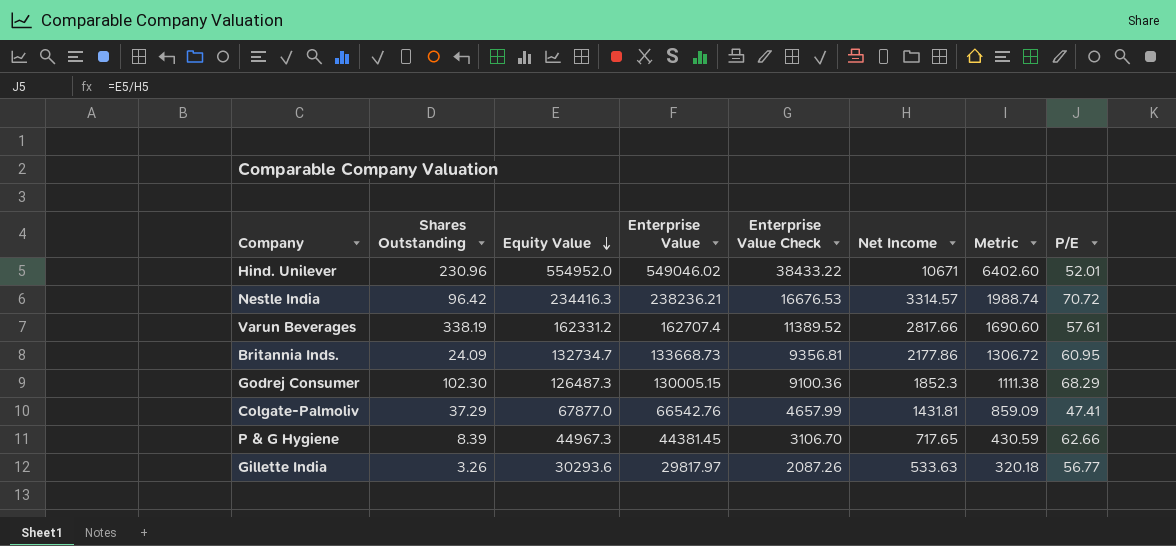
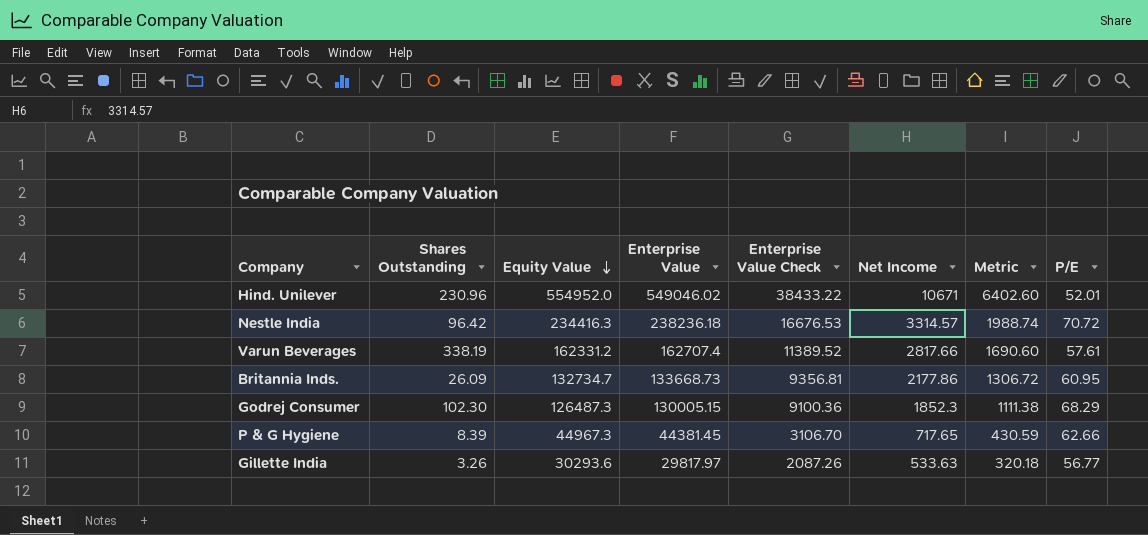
row Colgate-Palmoliv: 37.29 | 67877.0 | 66542.76 | 4657.99 | 1431.81 | 859.09 | 47.41 -> none
Nestle India | Enterprise Value: 238236.21 -> 238236.18
Britannia Inds. | Shares Outstanding: 24.09 -> 26.09

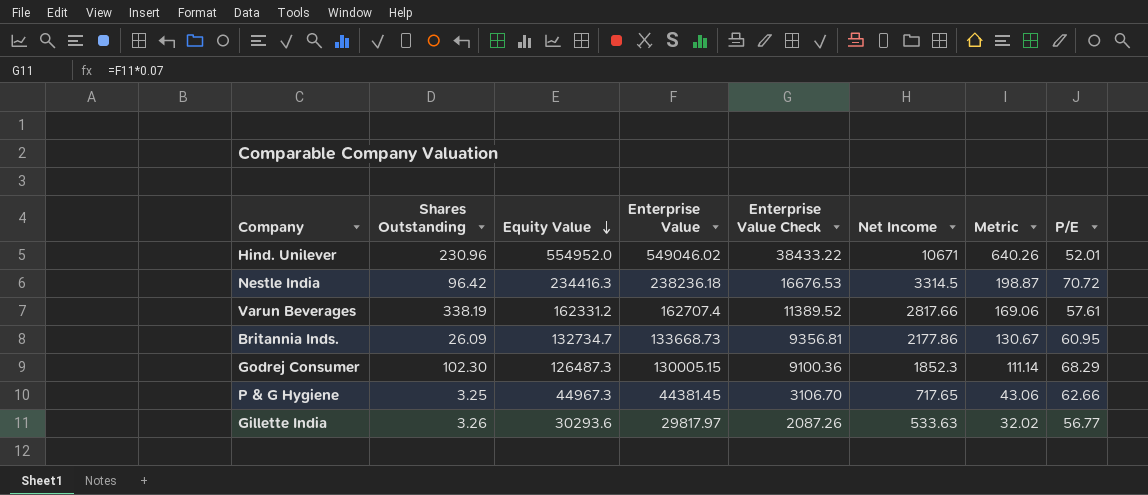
column Metric | formula: [Net Income] * 0.6 -> [Net Income] * 0.06
Nestle India | Net Income: 3314.57 -> 3314.5
P & G Hygiene | Shares Outstanding: 8.39 -> 3.25

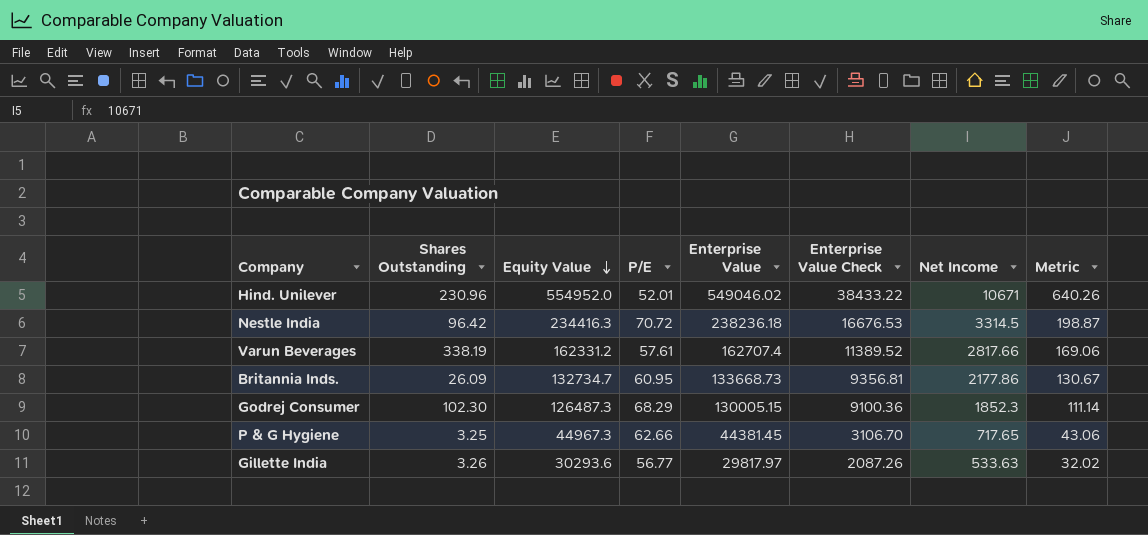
column P/E | position: 8 -> 4

